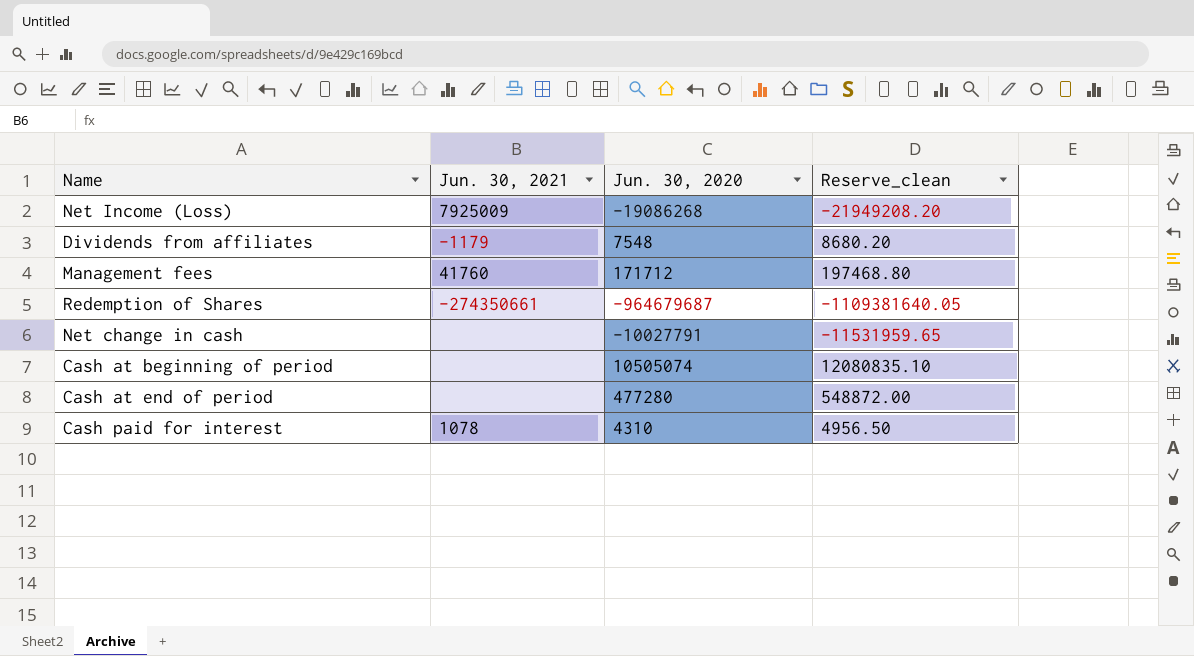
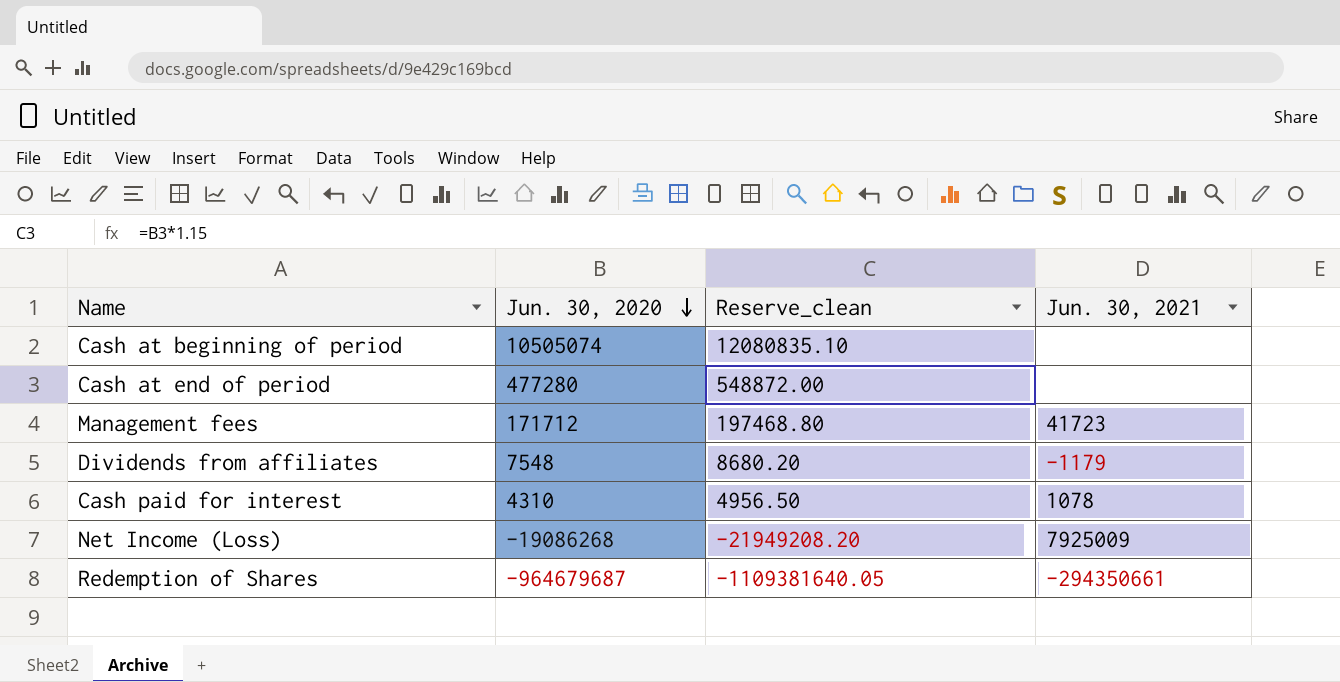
row order: none -> Jun. 30, 2020 descending
column Jun. 30, 2021 | position: 2 -> 4
row Net change in cash: none | -10027791 | -11531959.65 -> none
Management fees | Jun. 30, 2021: 41760 -> 41723
Redemption of Shares | Jun. 30, 2021: -274350661 -> -294350661

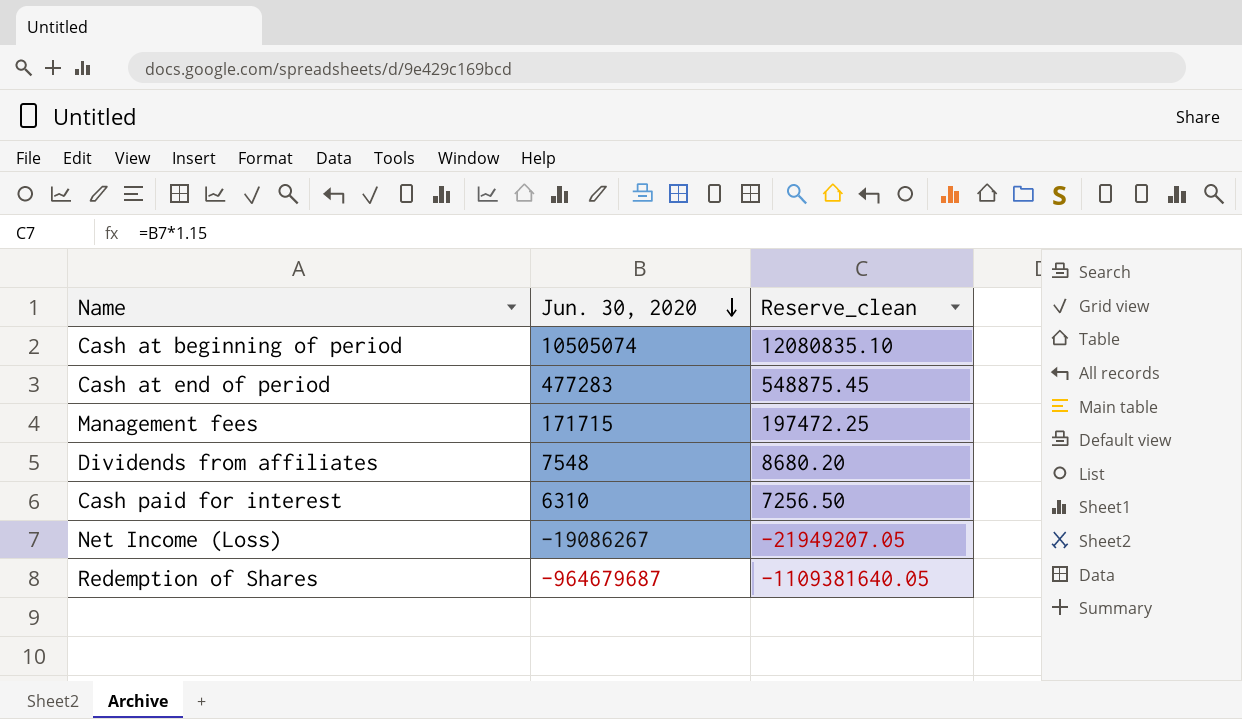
column Jun. 30, 2021 | position: 4 -> none
Cash at end of period | Jun. 30, 2020: 477280 -> 477283
Cash at end of period | Reserve_clean: 548872.00 -> 548875.45
Management fees | Jun. 30, 2020: 171712 -> 171715
Management fees | Reserve_clean: 197468.80 -> 197472.25
Cash paid for interest | Jun. 30, 2020: 4310 -> 6310
Cash paid for interest | Reserve_clean: 4956.50 -> 7256.50
Net Income (Loss) | Jun. 30, 2020: -19086268 -> -19086267
Net Income (Loss) | Reserve_clean: -21949208.20 -> -21949207.05

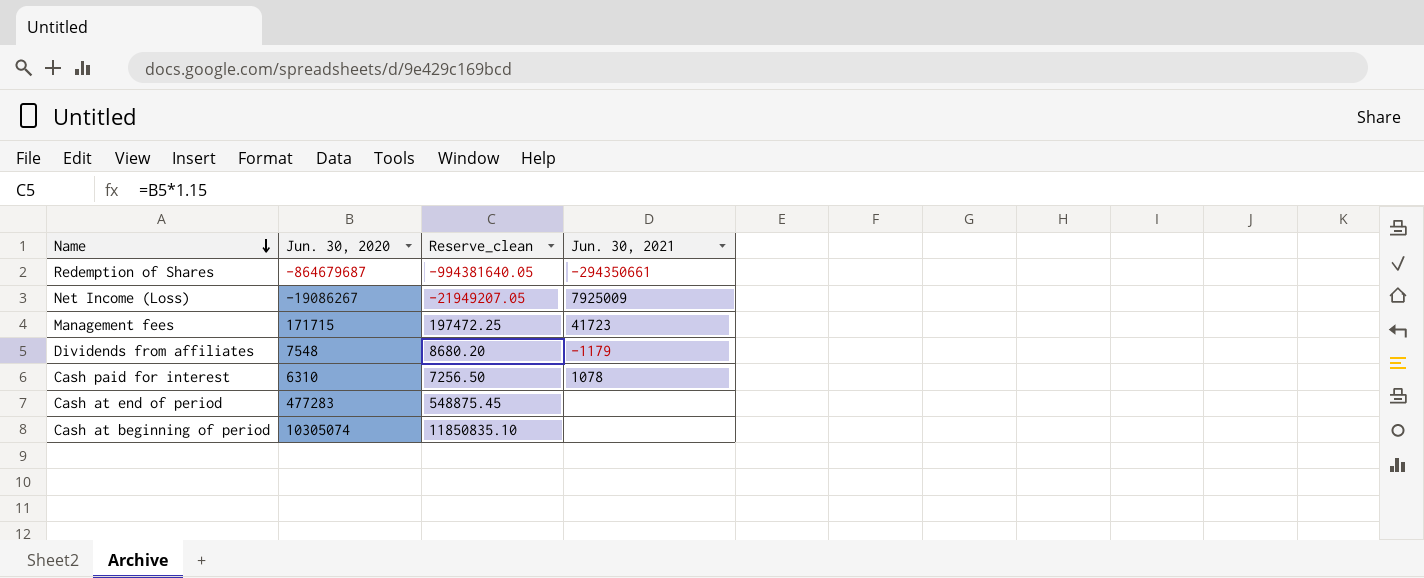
row order: Jun. 30, 2020 descending -> Name descending
column Jun. 30, 2021 | position: none -> 4
Redemption of Shares | Jun. 30, 2020: -964679687 -> -864679687
Redemption of Shares | Reserve_clean: -1109381640.05 -> -994381640.05
Cash at beginning of period | Jun. 30, 2020: 10505074 -> 10305074
Cash at beginning of period | Reserve_clean: 12080835.10 -> 11850835.10

